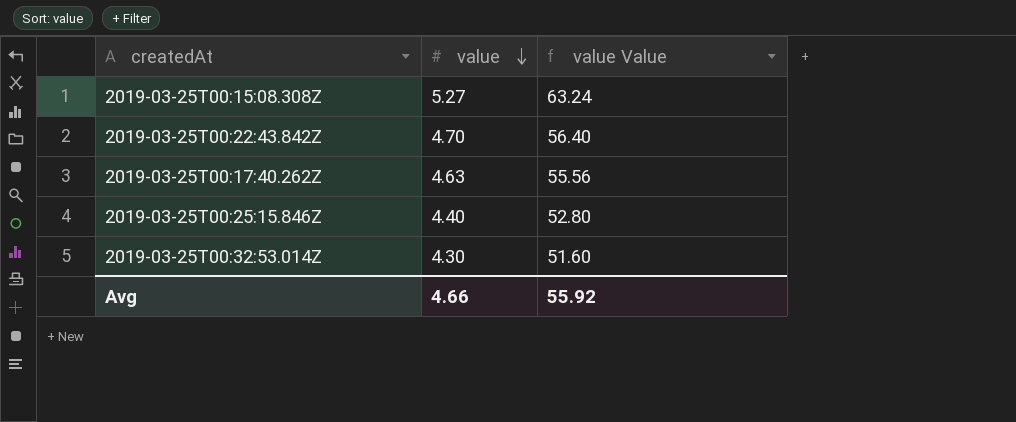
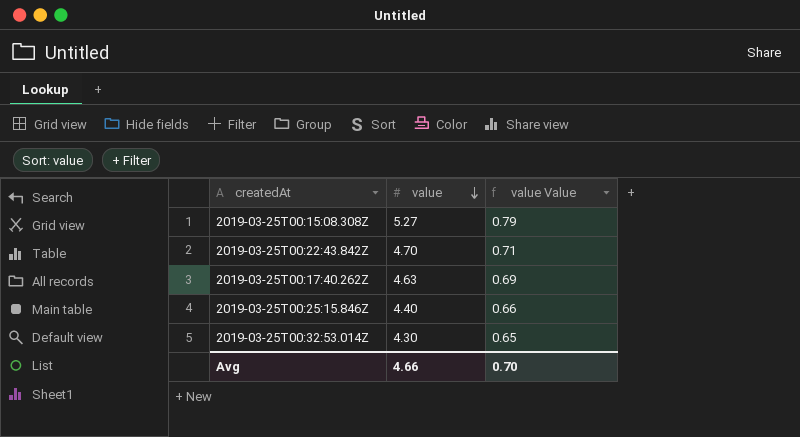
column value Value | formula: [value] * 12 -> [value] * 0.15
Avg | value Value: 55.92 -> 0.70

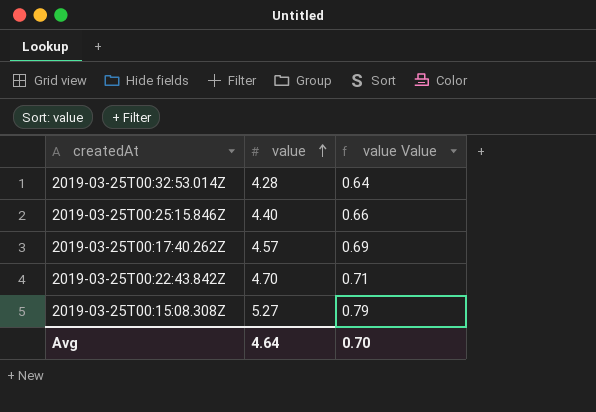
row order: value descending -> value ascending
2019-03-25T00:32:53.014Z | value: 4.30 -> 4.28
2019-03-25T00:32:53.014Z | value Value: 0.65 -> 0.64
2019-03-25T00:17:40.262Z | value: 4.63 -> 4.57
Avg | value: 4.66 -> 4.64

